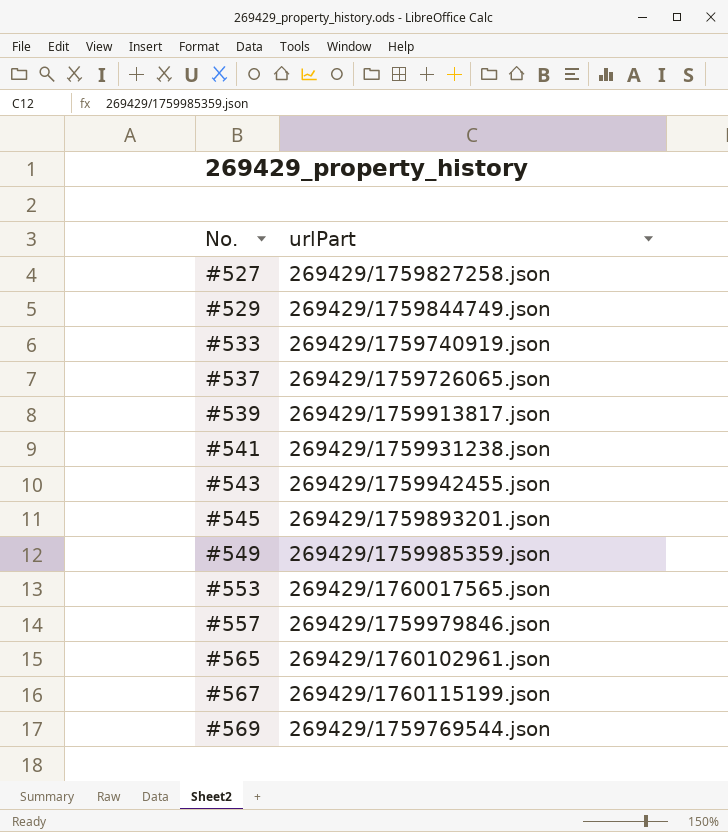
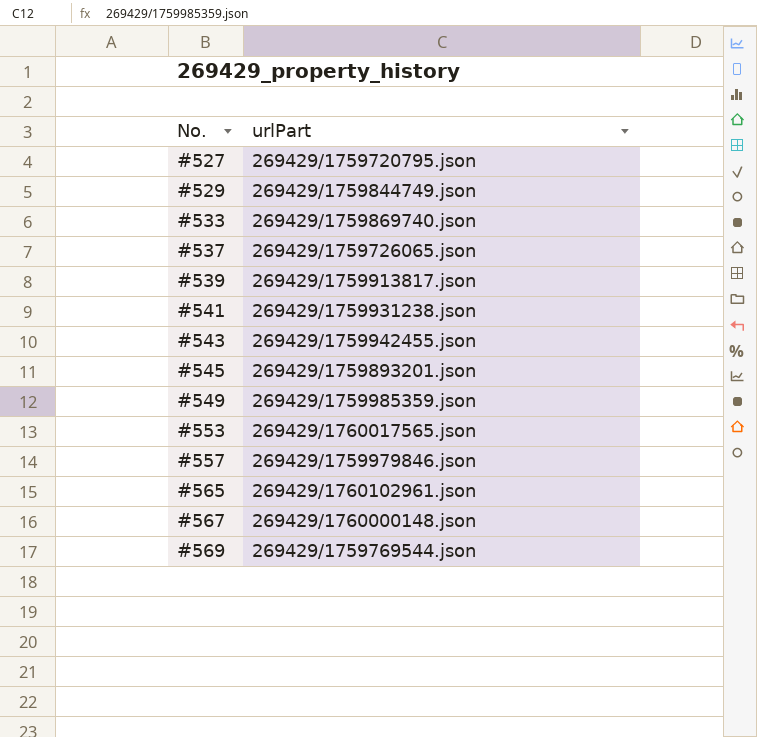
#527 | urlPart: 269429/1759827258.json -> 269429/1759720795.json
#533 | urlPart: 269429/1759740919.json -> 269429/1759869740.json
#567 | urlPart: 269429/1760115199.json -> 269429/1760000148.json

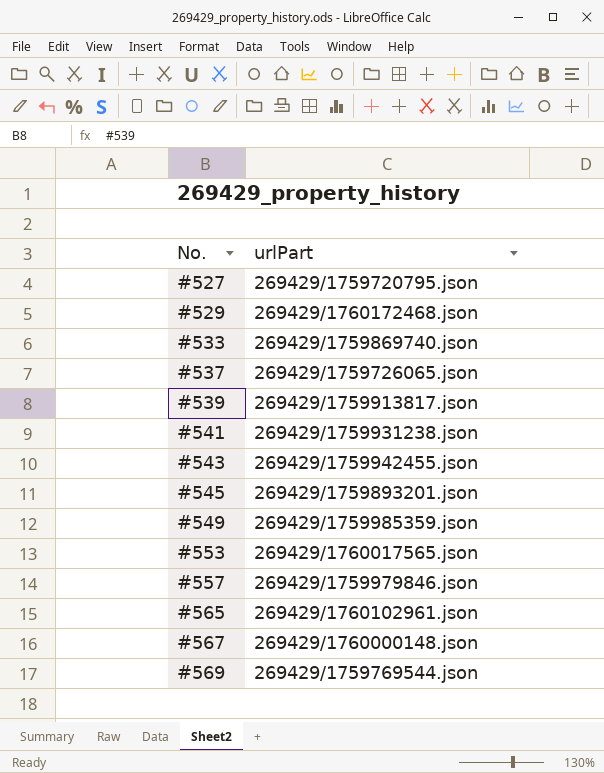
#529 | urlPart: 269429/1759844749.json -> 269429/1760172468.json

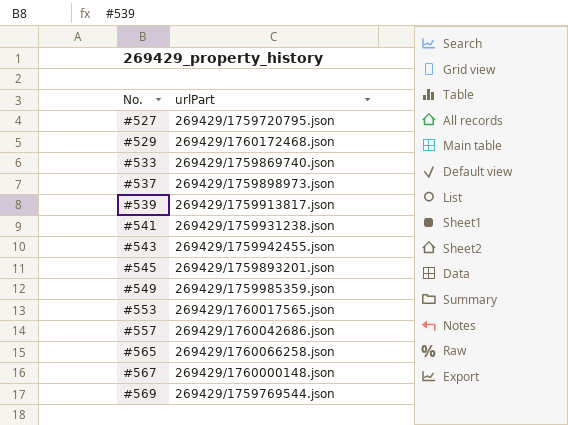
#537 | urlPart: 269429/1759726065.json -> 269429/1759898973.json
#557 | urlPart: 269429/1759979846.json -> 269429/1760042686.json
#565 | urlPart: 269429/1760102961.json -> 269429/1760066258.json

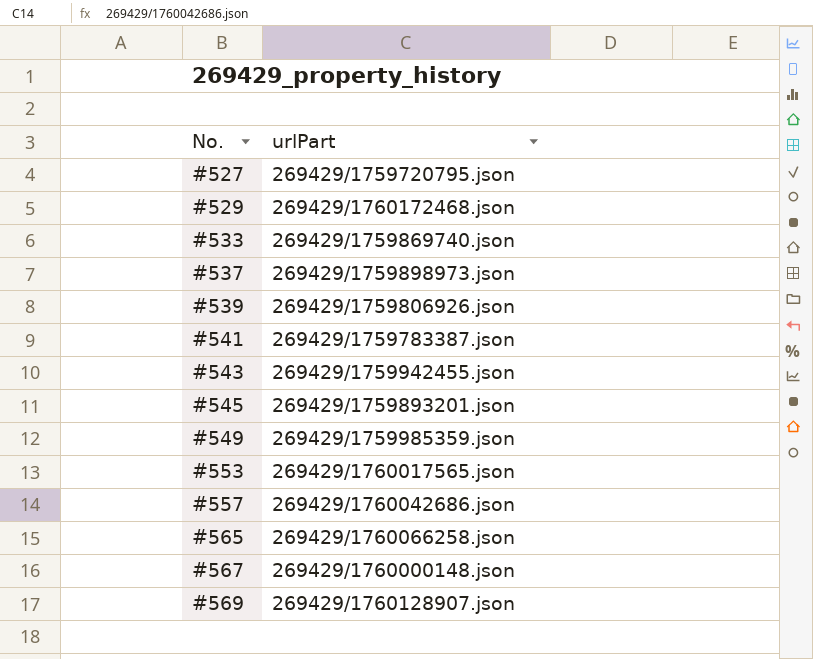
#539 | urlPart: 269429/1759913817.json -> 269429/1759806926.json
#541 | urlPart: 269429/1759931238.json -> 269429/1759783387.json
#569 | urlPart: 269429/1759769544.json -> 269429/1760128907.json

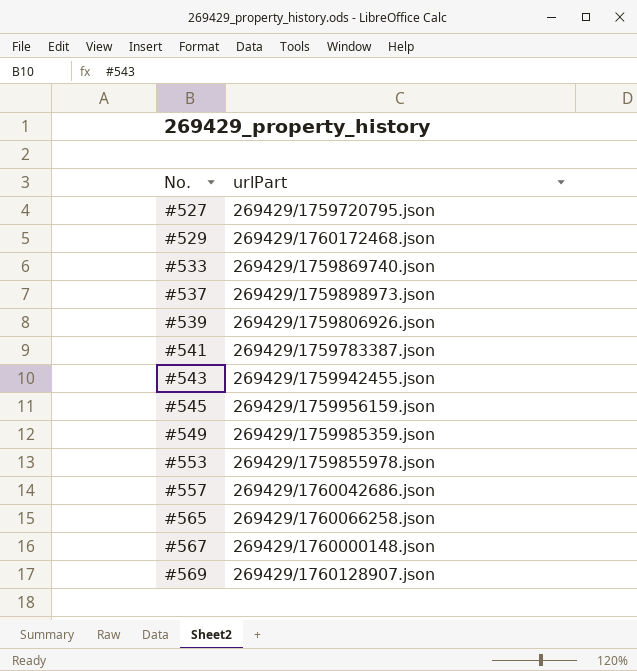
#545 | urlPart: 269429/1759893201.json -> 269429/1759956159.json
#553 | urlPart: 269429/1760017565.json -> 269429/1759855978.json

